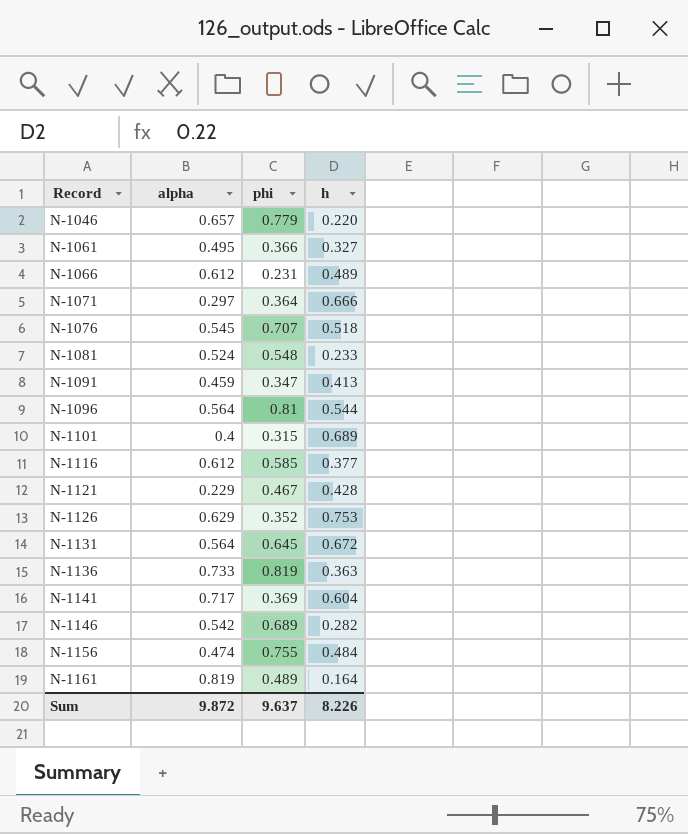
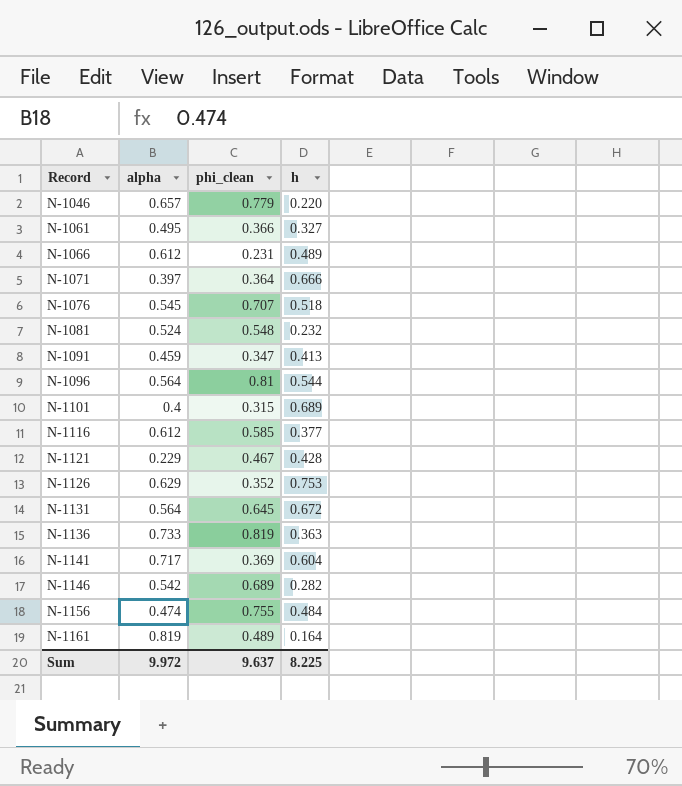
column name: phi -> phi_clean
N-1071 | alpha: 0.297 -> 0.397
N-1081 | h: 0.233 -> 0.232
Sum | alpha: 9.872 -> 9.972
Sum | h: 8.226 -> 8.225

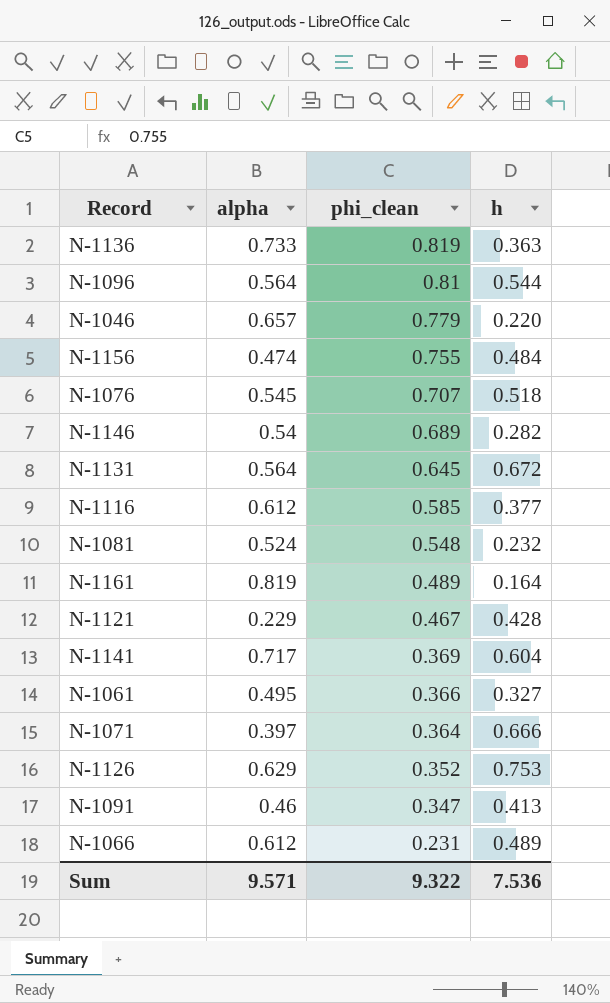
row order: Record ascending -> phi_clean descending
row N-1101: 0.4 | 0.315 | 0.689 -> none
N-1146 | alpha: 0.542 -> 0.54
N-1091 | alpha: 0.459 -> 0.46
Sum | alpha: 9.972 -> 9.571
Sum | phi_clean: 9.637 -> 9.322
Sum | h: 8.225 -> 7.536

